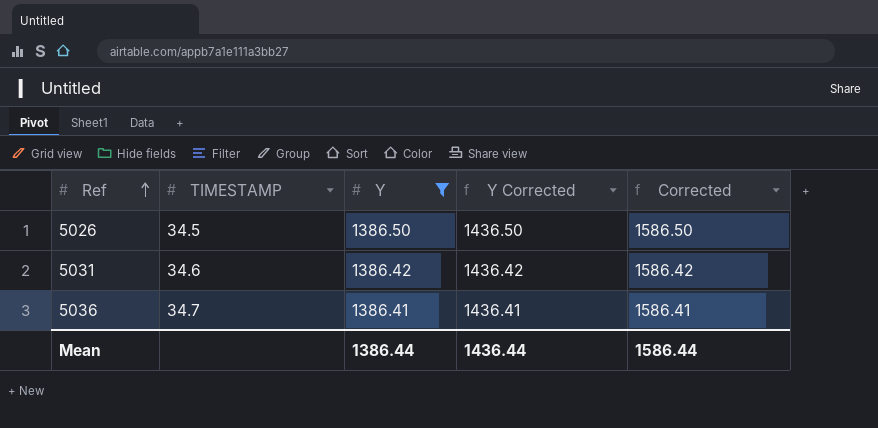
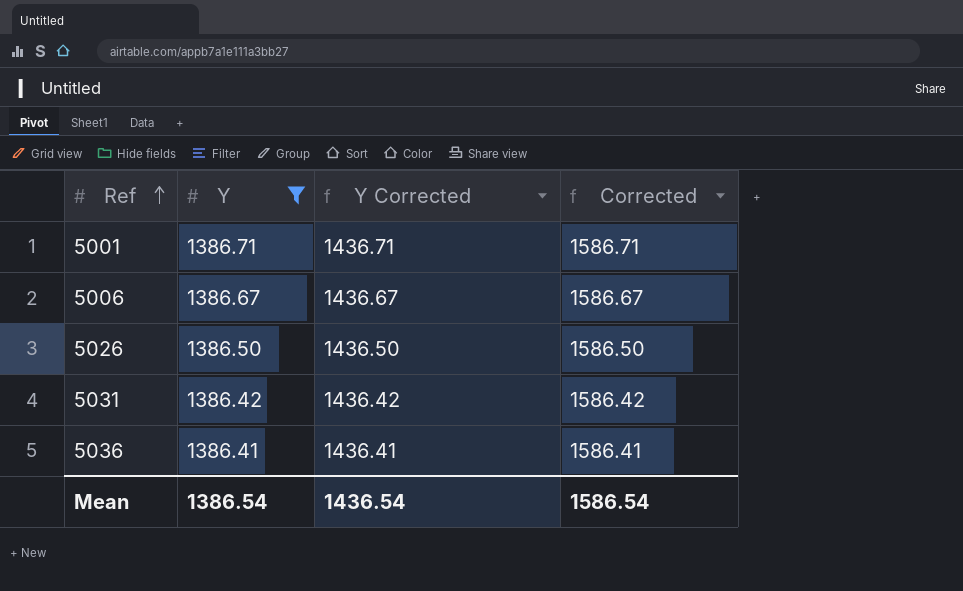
column TIMESTAMP | position: 2 -> none
row 5001: none -> 1386.71 | 1436.71 | 1586.71
row 5006: none -> 1386.67 | 1436.67 | 1586.67
Mean | Y: 1386.44 -> 1386.54
Mean | Y Corrected: 1436.44 -> 1436.54
Mean | Corrected: 1586.44 -> 1586.54

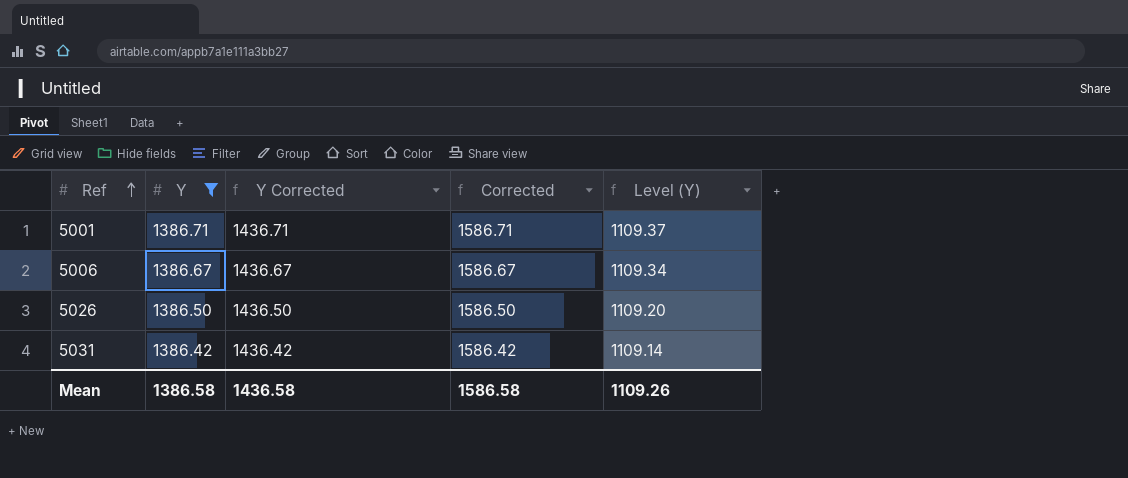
column Level (Y) | formula: none -> [Y] * 0.8
row 5036: 1386.41 | 1436.41 | 1586.41 -> none
Mean | Y: 1386.54 -> 1386.58
Mean | Y Corrected: 1436.54 -> 1436.58
Mean | Corrected: 1586.54 -> 1586.58

